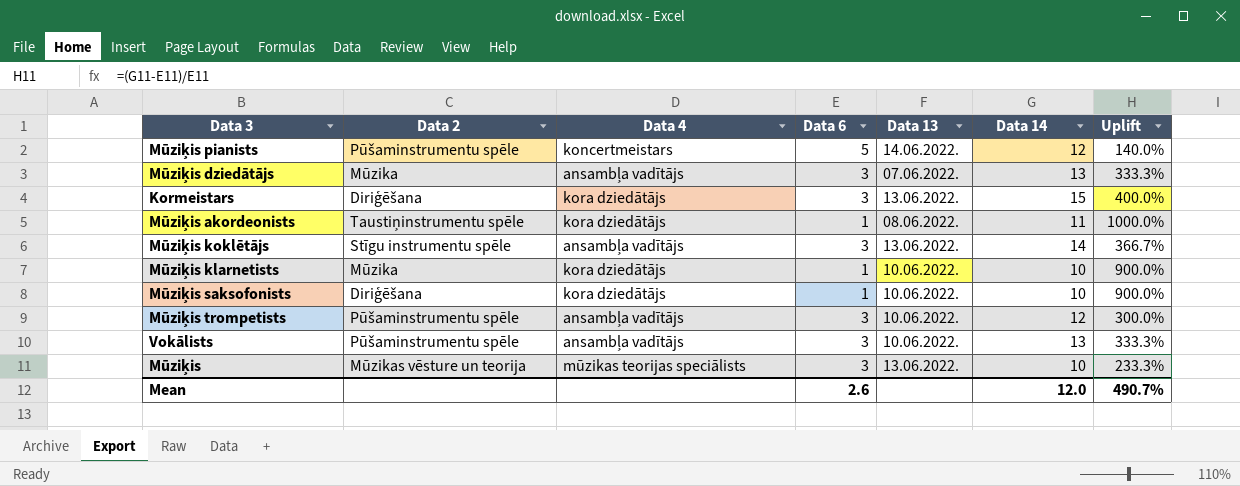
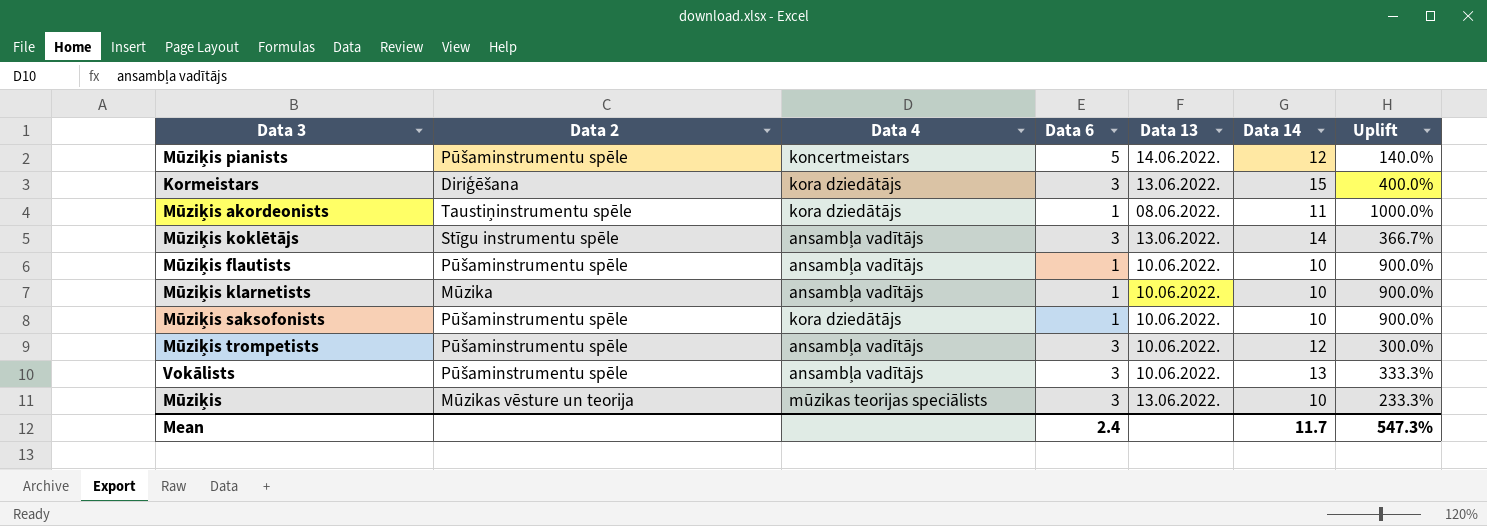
row Mūziķis dziedātājs: Mūzika | ansambļa vadītājs | 3 | 07.06.2022. | 13 | 333.3% -> none
row Mūziķis flautists: none -> Pūšaminstrumentu spēle | ansambļa vadītājs | 1 | 10.06.2022. | 10 | 900.0%
Mūziķis klarnetists | Data 4: kora dziedātājs -> ansambļa vadītājs
Mūziķis saksofonists | Data 2: Diriģēšana -> Pūšaminstrumentu spēle
Mean | Data 6: 2.6 -> 2.4
Mean | Data 14: 12.0 -> 11.7
Mean | Uplift: 490.7% -> 547.3%

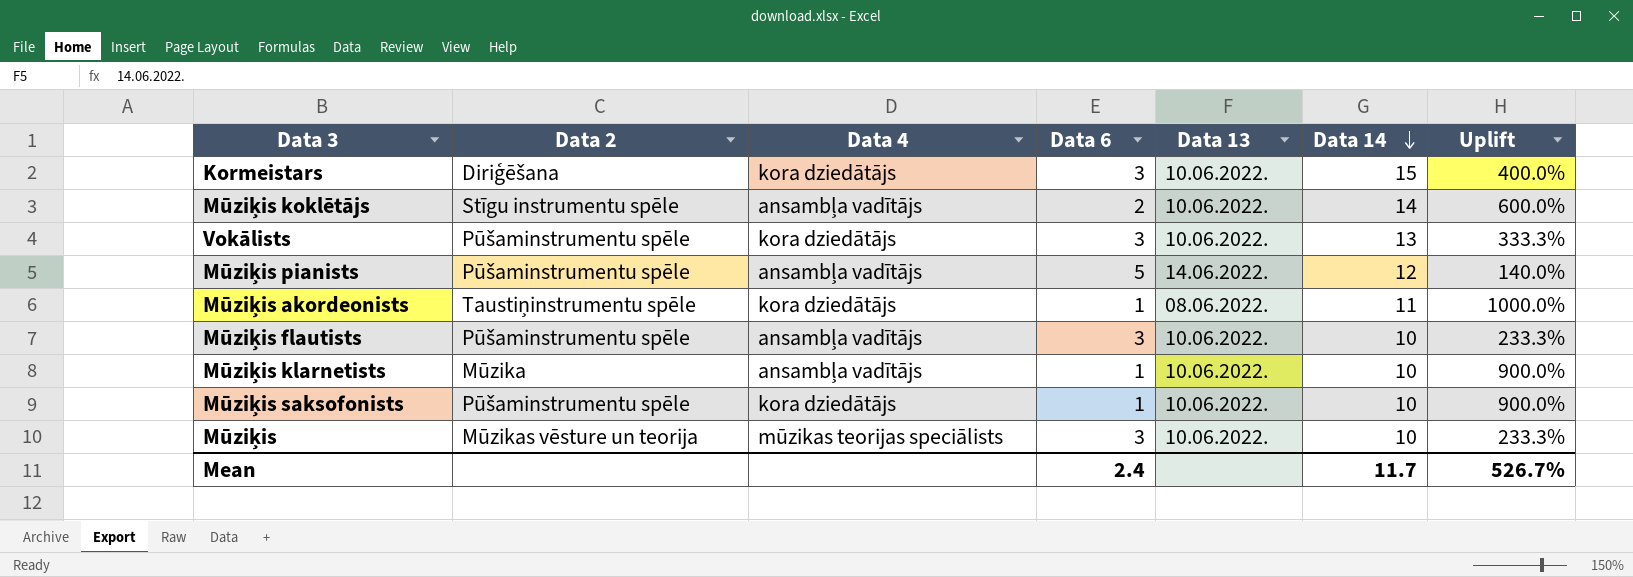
row order: none -> Data 14 descending
row Mūziķis trompetists: Pūšaminstrumentu spēle | ansambļa vadītājs | 3 | 10.06.2022. | 12 | 300.0% -> none
Kormeistars | Data 13: 13.06.2022. -> 10.06.2022.
Mūziķis koklētājs | Data 6: 3 -> 2
Mūziķis koklētājs | Data 13: 13.06.2022. -> 10.06.2022.
Mūziķis koklētājs | Uplift: 366.7% -> 600.0%
Vokālists | Data 4: ansambļa vadītājs -> kora dziedātājs
Mūziķis pianists | Data 4: koncertmeistars -> ansambļa vadītājs
Mūziķis flautists | Data 6: 1 -> 3
Mūziķis flautists | Uplift: 900.0% -> 233.3%
Mūziķis | Data 13: 13.06.2022. -> 10.06.2022.
Mean | Uplift: 547.3% -> 526.7%

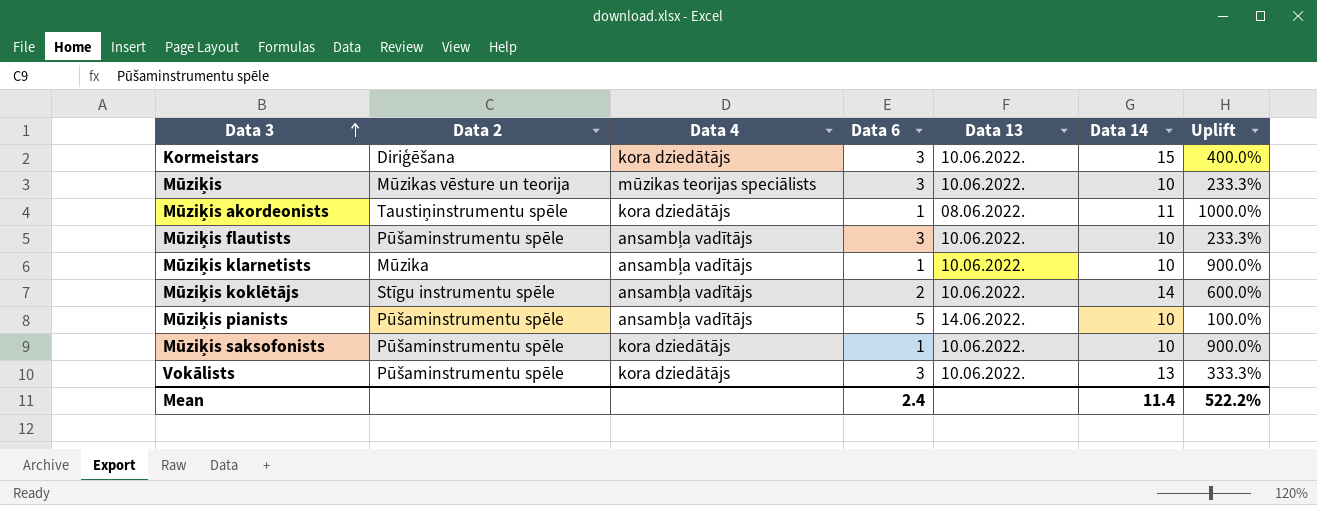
row order: Data 14 descending -> Data 3 ascending
Mūziķis pianists | Data 14: 12 -> 10
Mūziķis pianists | Uplift: 140.0% -> 100.0%
Mean | Data 14: 11.7 -> 11.4
Mean | Uplift: 526.7% -> 522.2%

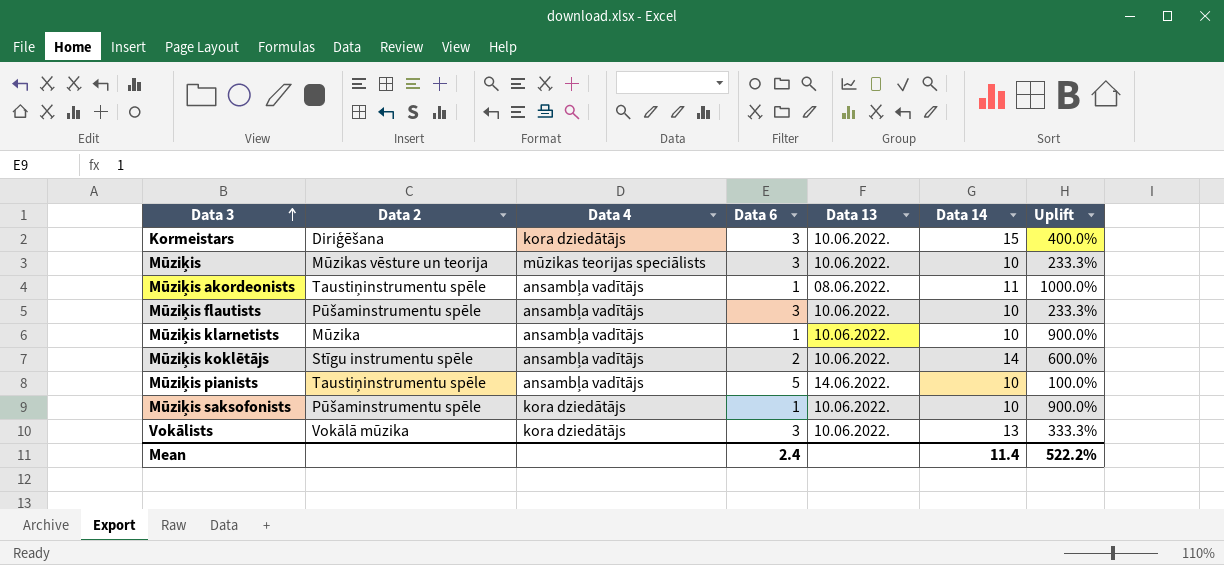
Mūziķis akordeonists | Data 4: kora dziedātājs -> ansambļa vadītājs
Mūziķis pianists | Data 2: Pūšaminstrumentu spēle -> Taustiņinstrumentu spēle
Vokālists | Data 2: Pūšaminstrumentu spēle -> Vokālā mūzika

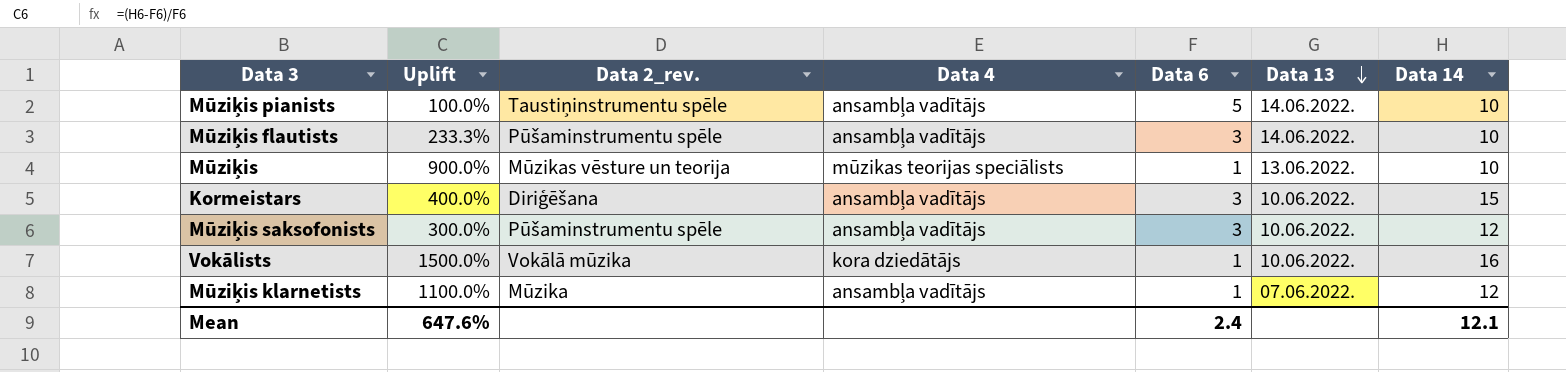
row order: Data 3 ascending -> Data 13 descending
column Uplift | position: 7 -> 2
column name: Data 2 -> Data 2_rev.
row Mūziķis akordeonists: Taustiņinstrumentu spēle | ansambļa vadītājs | 1 | 08.06.2022. | 11 | 1000.0% -> none
row Mūziķis koklētājs: Stīgu instrumentu spēle | ansambļa vadītājs | 2 | 10.06.2022. | 14 | 600.0% -> none
Mūziķis flautists | Data 13: 10.06.2022. -> 14.06.2022.
Mūziķis | Uplift: 233.3% -> 900.0%
Mūziķis | Data 6: 3 -> 1
Mūziķis | Data 13: 10.06.2022. -> 13.06.2022.
Kormeistars | Data 4: kora dziedātājs -> ansambļa vadītājs
Mūziķis saksofonists | Uplift: 900.0% -> 300.0%
Mūziķis saksofonists | Data 4: kora dziedātājs -> ansambļa vadītājs
Mūziķis saksofonists | Data 6: 1 -> 3
Mūziķis saksofonists | Data 14: 10 -> 12
Vokālists | Uplift: 333.3% -> 1500.0%
Vokālists | Data 6: 3 -> 1
Vokālists | Data 14: 13 -> 16
Mūziķis klarnetists | Uplift: 900.0% -> 1100.0%
Mūziķis klarnetists | Data 13: 10.06.2022. -> 07.06.2022.
Mūziķis klarnetists | Data 14: 10 -> 12
Mean | Uplift: 522.2% -> 647.6%
Mean | Data 14: 11.4 -> 12.1

